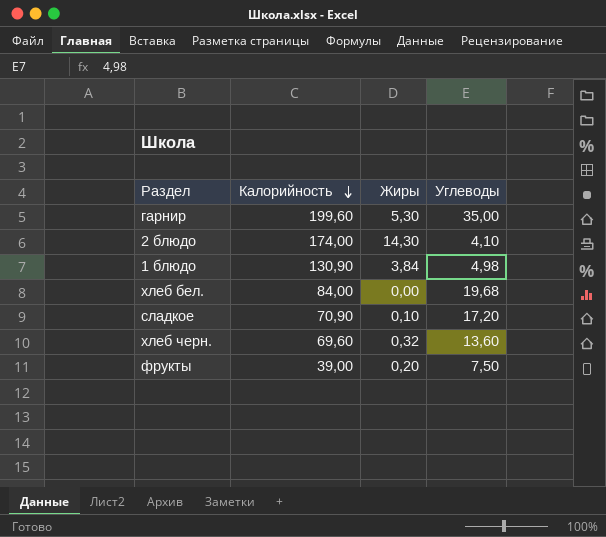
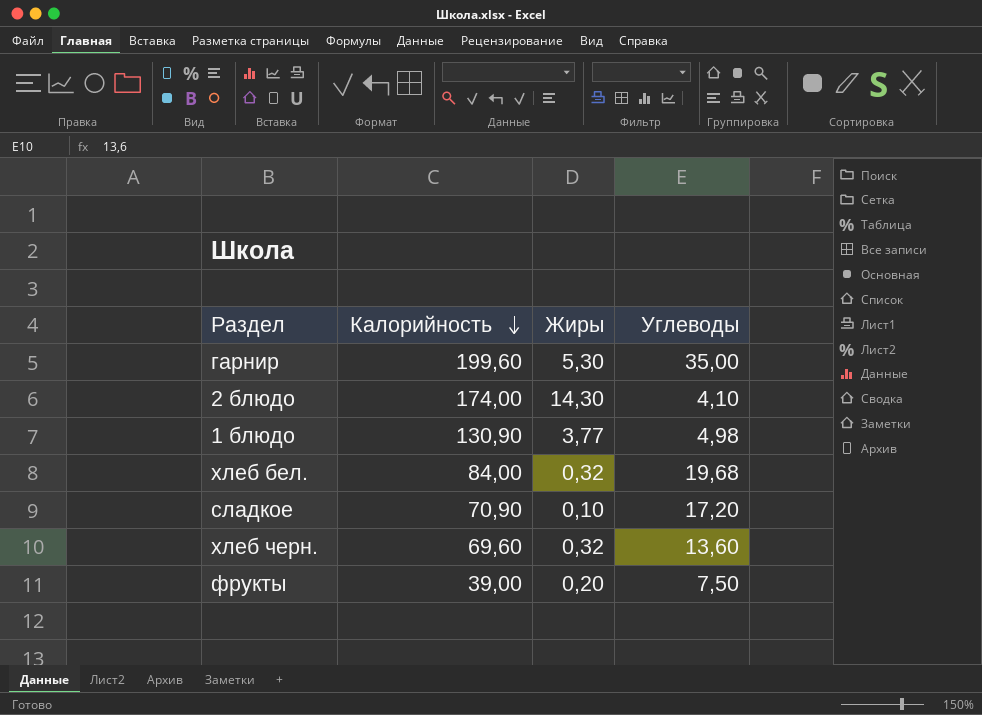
1 блюдо | Жиры: 3,84 -> 3,77
хлеб бел. | Жиры: 0,00 -> 0,32

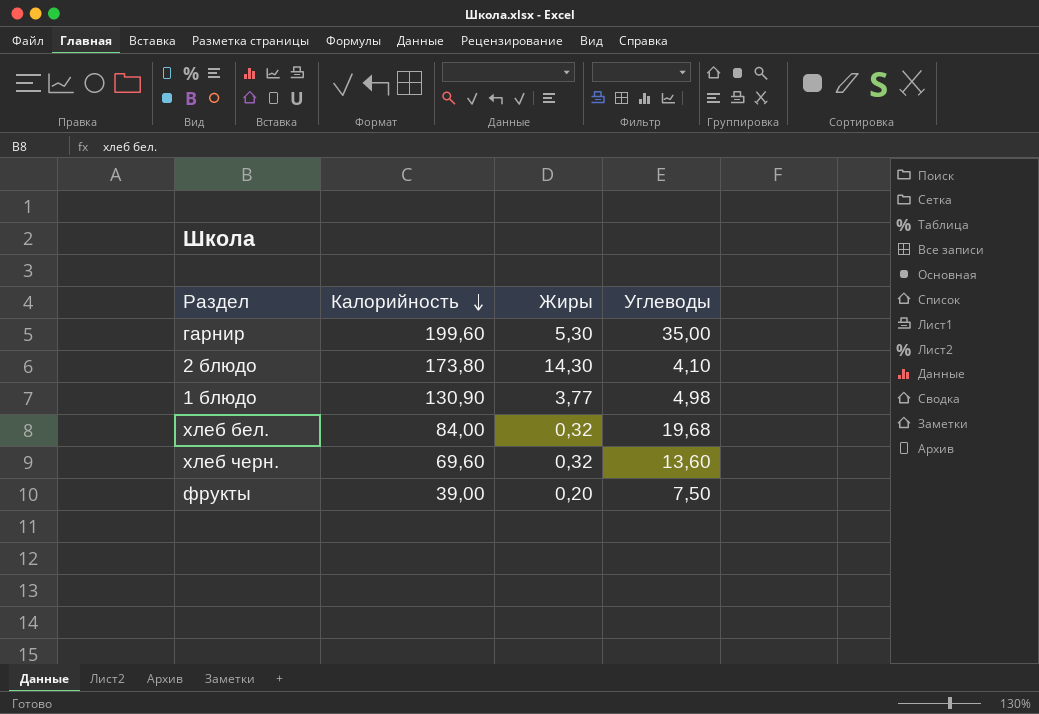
row сладкое: 70,90 | 0,10 | 17,20 -> none
2 блюдо | Калорийность: 174,00 -> 173,80

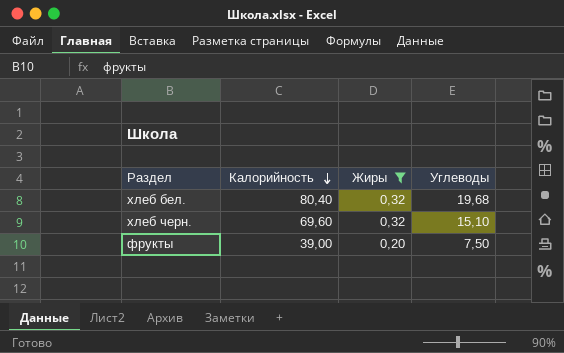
filter: none -> Жиры <= 0,32
хлеб бел. | Калорийность: 84,00 -> 80,40
хлеб черн. | Углеводы: 13,60 -> 15,10

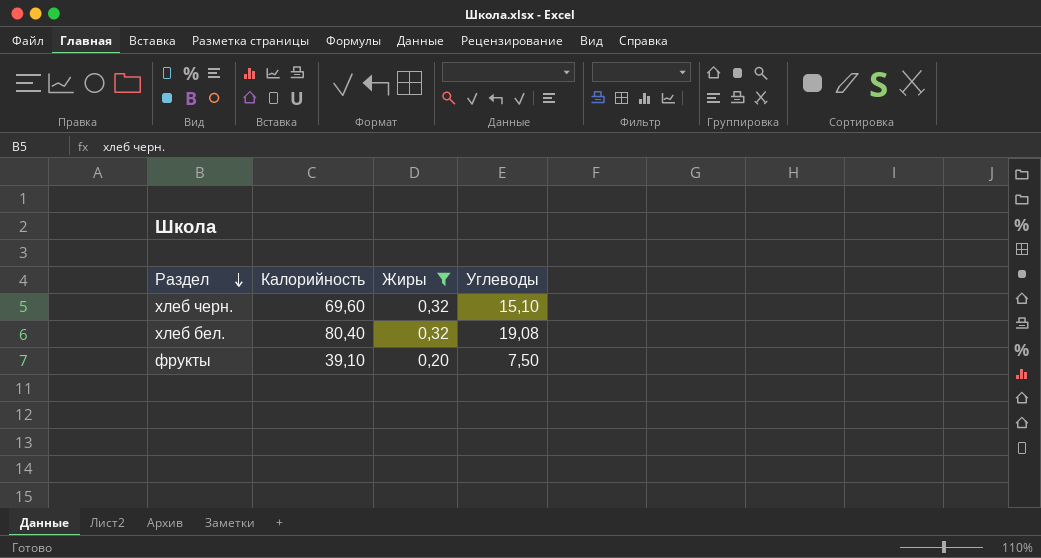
row order: Калорийность descending -> Раздел descending
хлеб бел. | Углеводы: 19,68 -> 19,08
фрукты | Калорийность: 39,00 -> 39,10

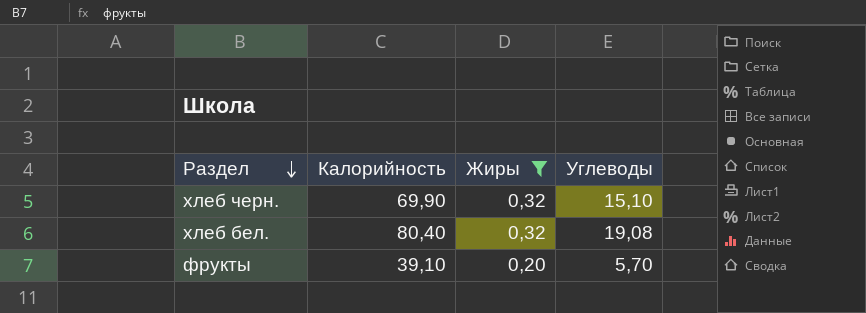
хлеб черн. | Калорийность: 69,60 -> 69,90
фрукты | Углеводы: 7,50 -> 5,70

